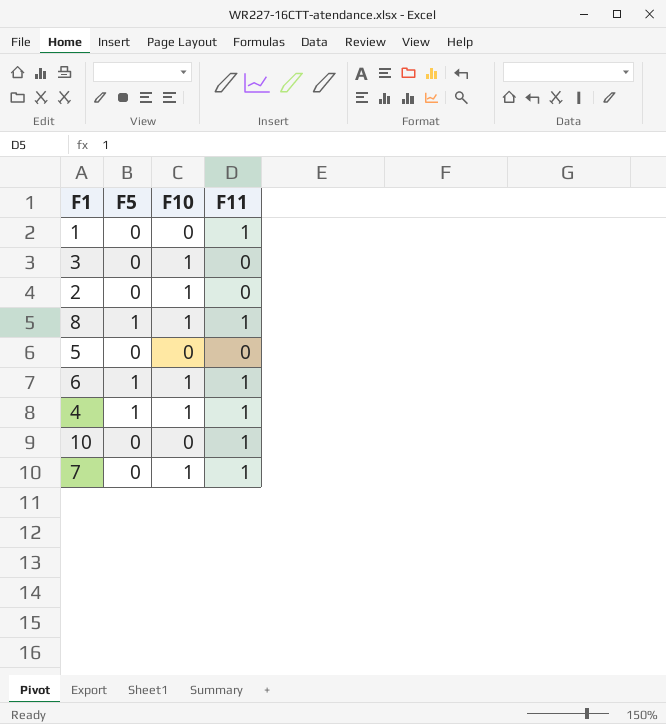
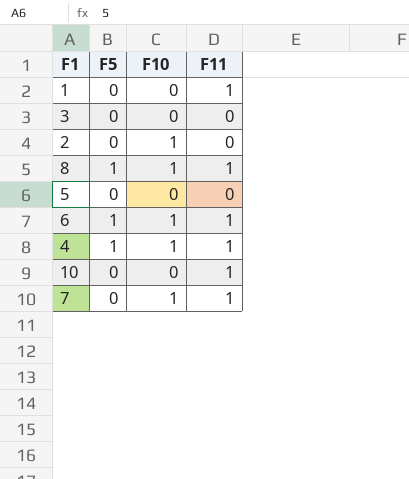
3 | F10: 1 -> 0

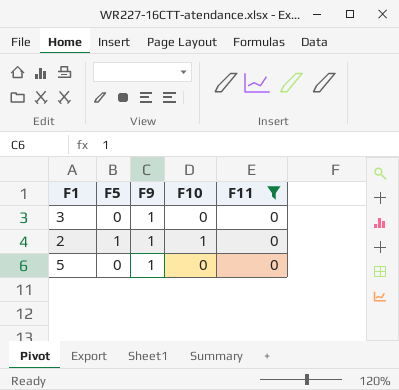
filter: none -> F11 = 0
column F9 | position: none -> 3
2 | F5: 0 -> 1

